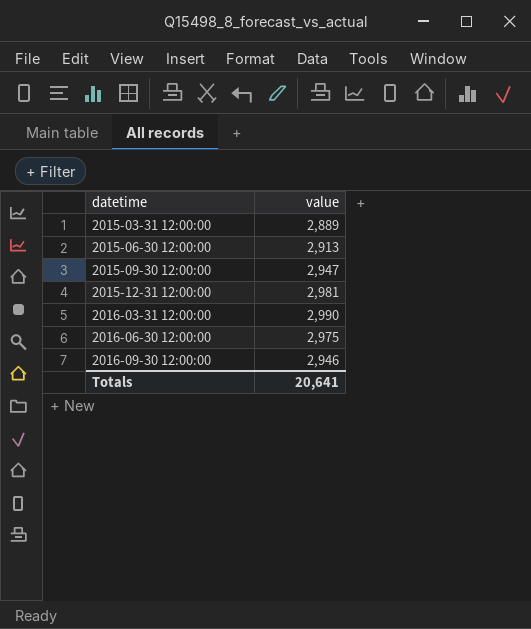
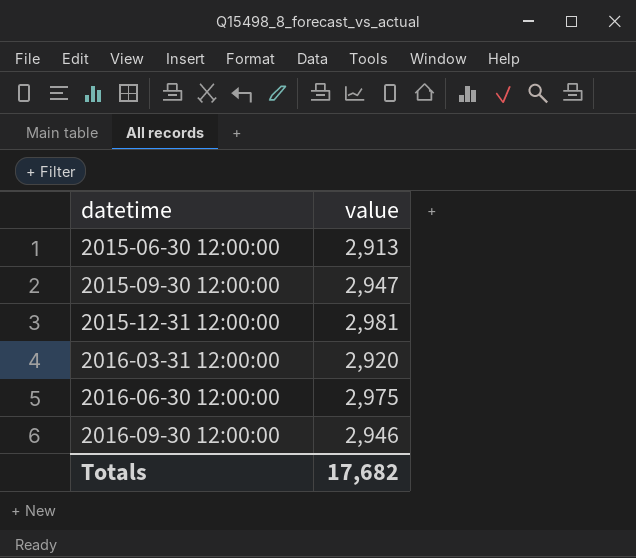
row 2015-03-31 12:00:00: 2,889 -> none
2016-03-31 12:00:00 | value: 2,990 -> 2,920
Totals | value: 20,641 -> 17,682

